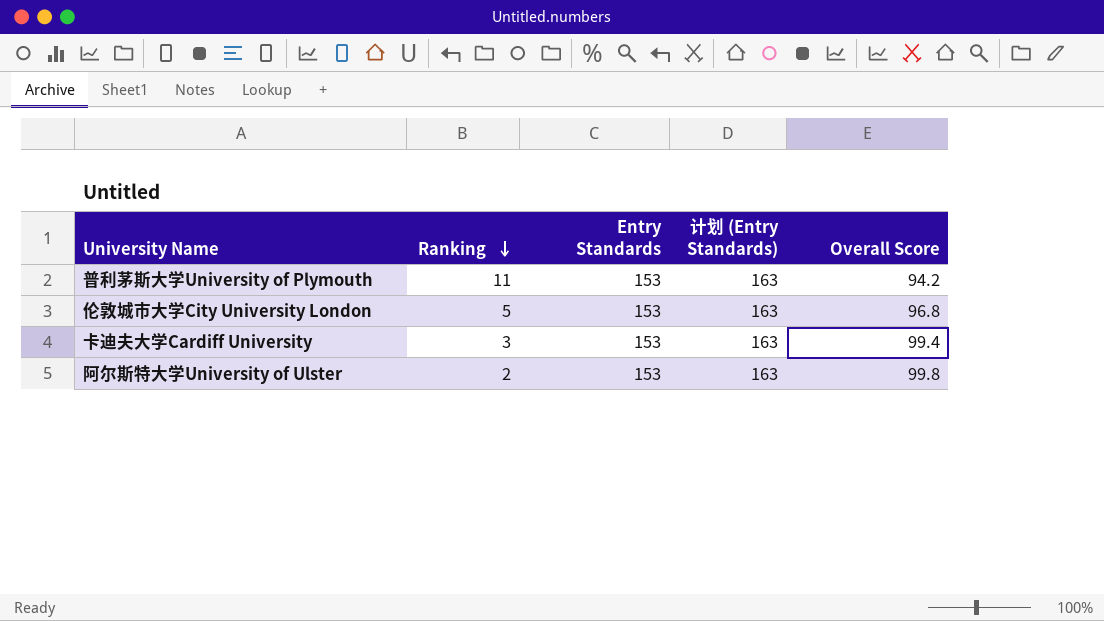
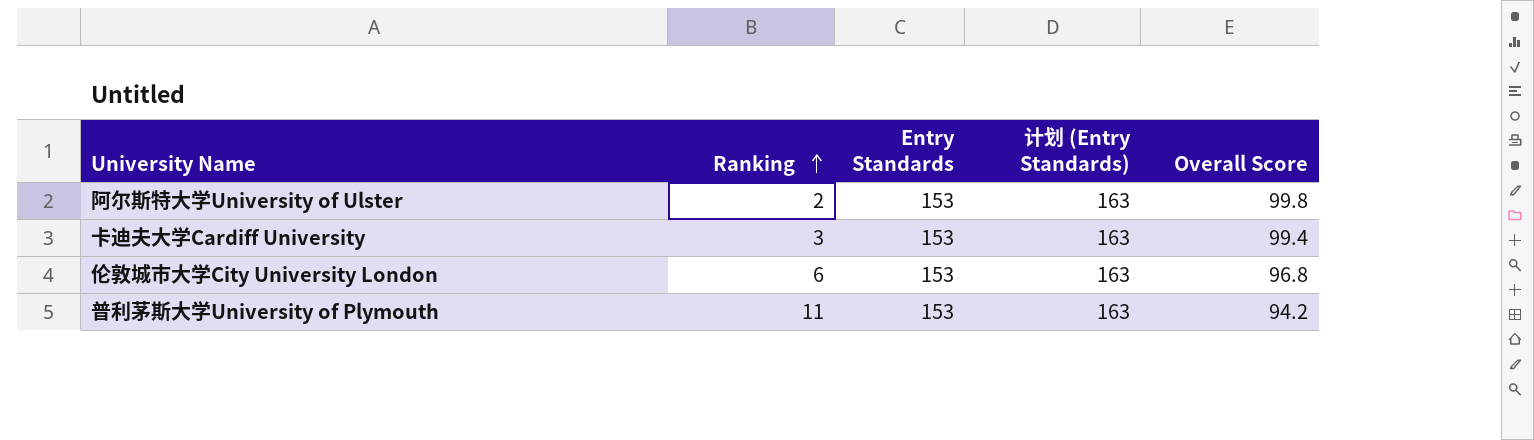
row order: Ranking descending -> Ranking ascending
伦敦城市大学City University London | Ranking: 5 -> 6

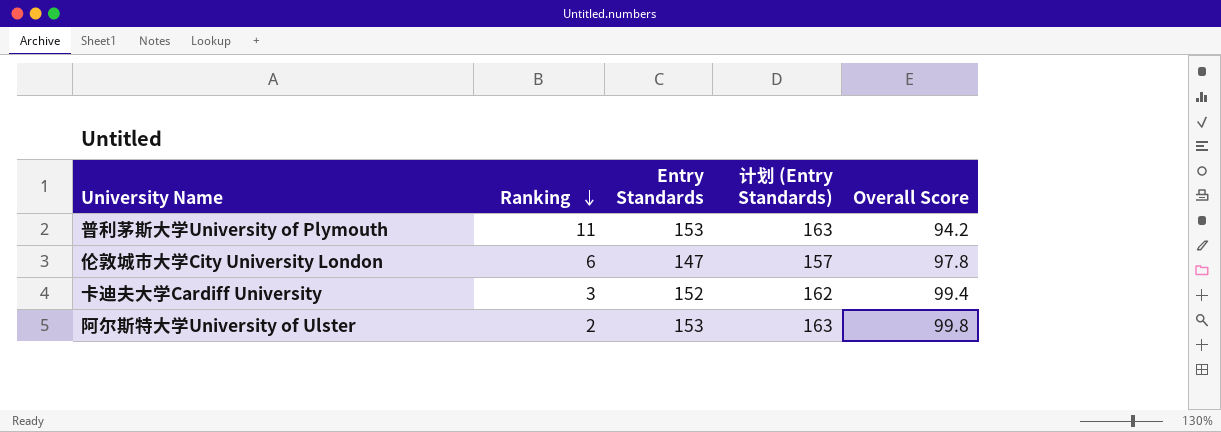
row order: Ranking ascending -> Ranking descending
伦敦城市大学City University London | Entry Standards: 153 -> 147
伦敦城市大学City University London | 计划 (Entry Standards): 163 -> 157
伦敦城市大学City University London | Overall Score: 96.8 -> 97.8
卡迪夫大学Cardiff University | Entry Standards: 153 -> 152
卡迪夫大学Cardiff University | 计划 (Entry Standards): 163 -> 162

